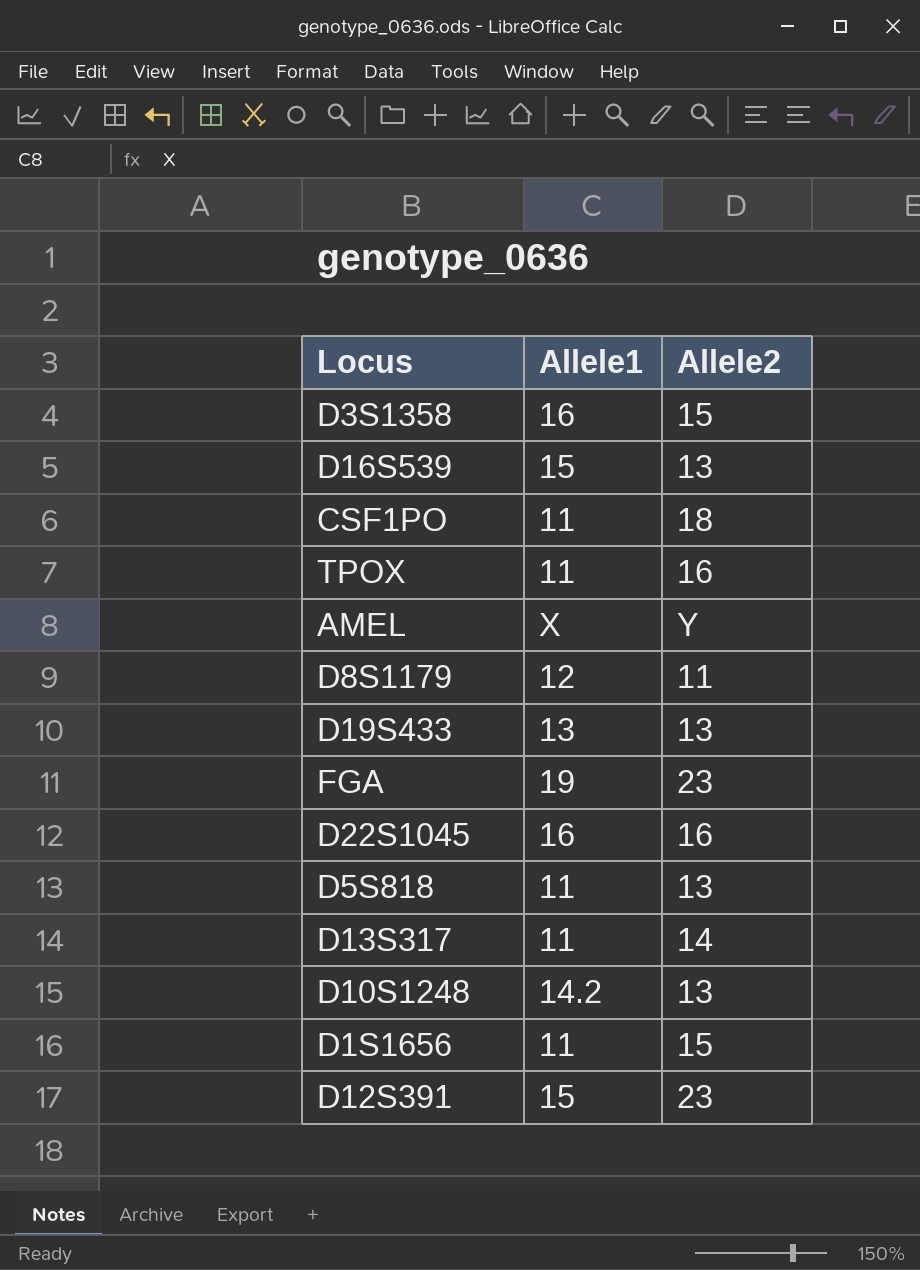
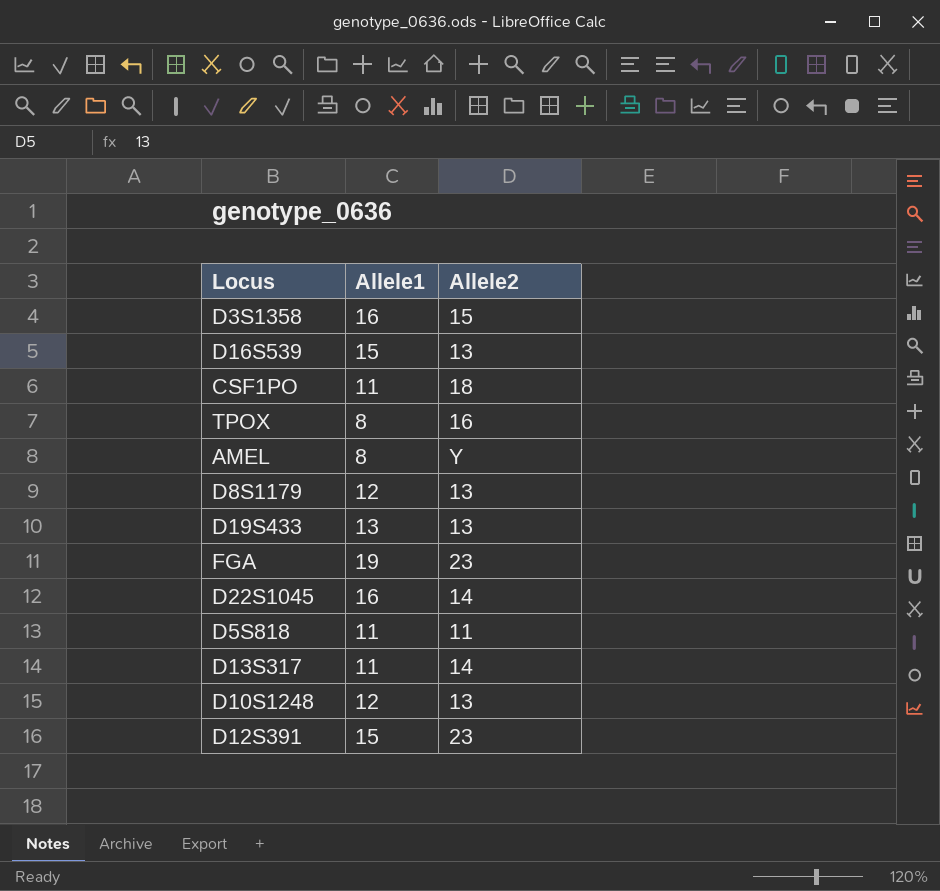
row D1S1656: 11 | 15 -> none
TPOX | Allele1: 11 -> 8
AMEL | Allele1: X -> 8
D8S1179 | Allele2: 11 -> 13
D22S1045 | Allele2: 16 -> 14
D5S818 | Allele2: 13 -> 11
D10S1248 | Allele1: 14.2 -> 12

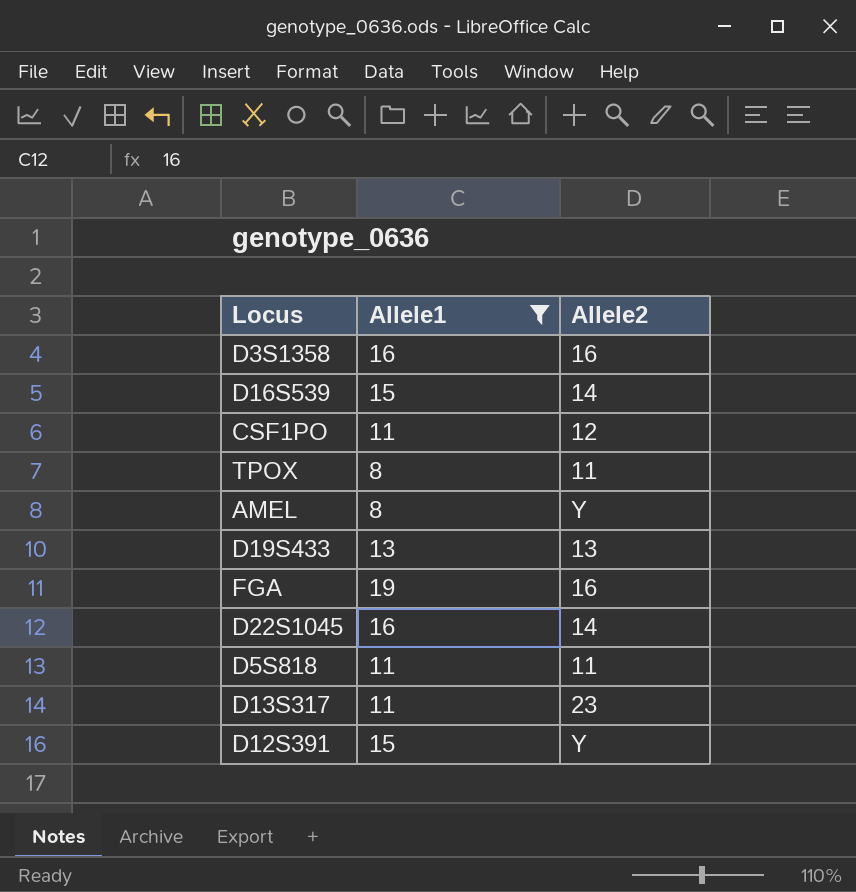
filter: none -> Allele1 != 12
D3S1358 | Allele2: 15 -> 16
D16S539 | Allele2: 13 -> 14
CSF1PO | Allele2: 18 -> 12
TPOX | Allele2: 16 -> 11
FGA | Allele2: 23 -> 16
D13S317 | Allele2: 14 -> 23
D12S391 | Allele2: 23 -> Y

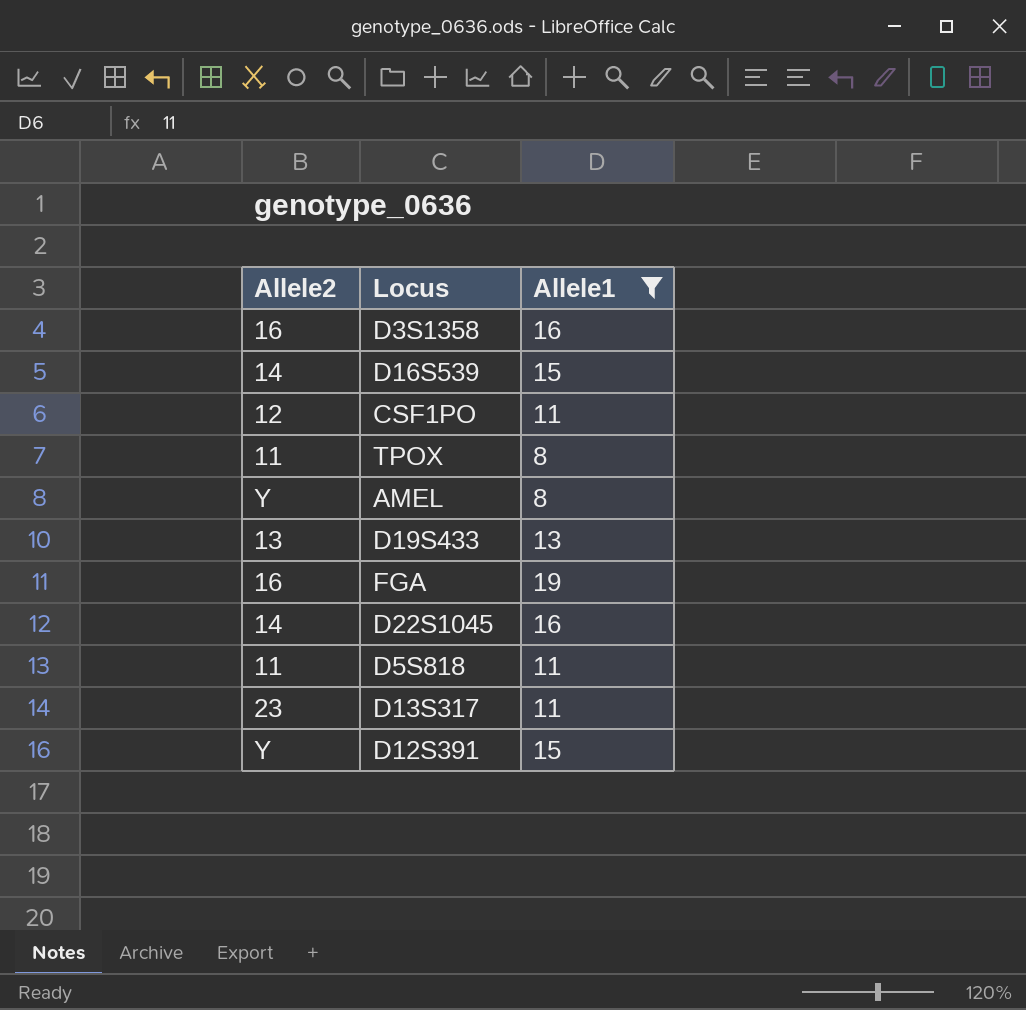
column Allele2 | position: 3 -> 1

